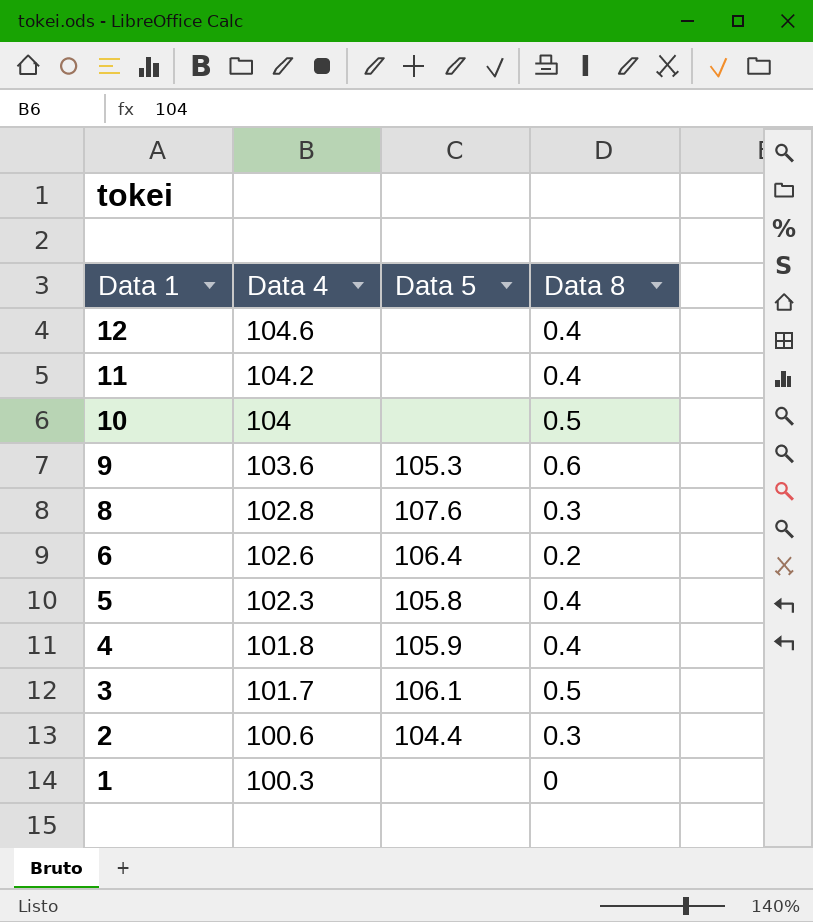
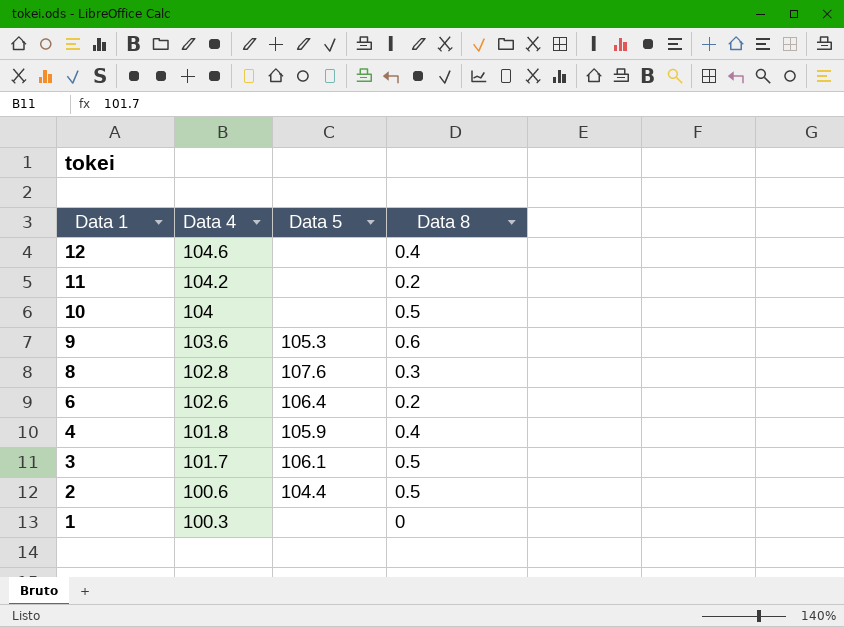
row 5: 102.3 | 105.8 | 0.4 -> none
11 | Data 8: 0.4 -> 0.2
2 | Data 8: 0.3 -> 0.5

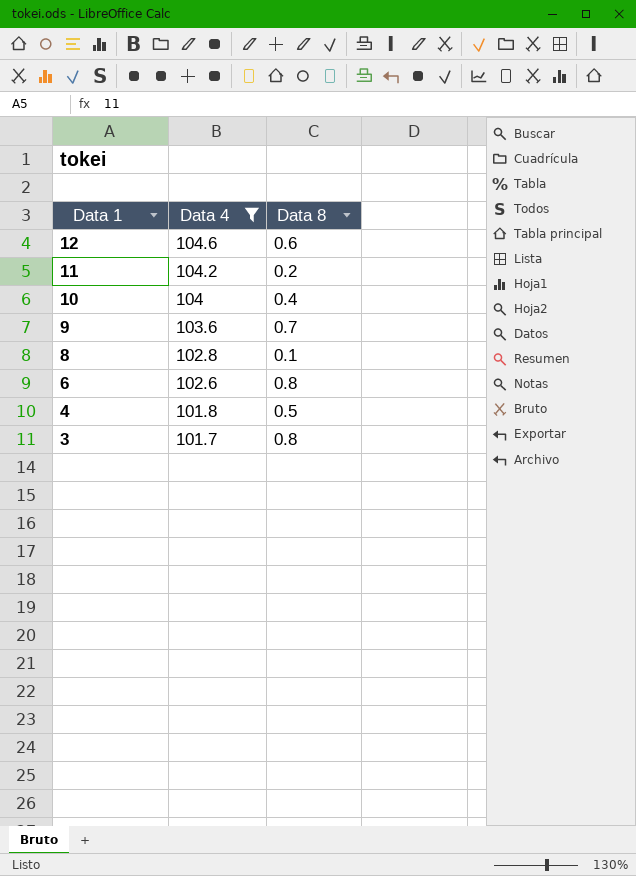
filter: none -> Data 4 >= 101.7
column Data 5 | position: 3 -> none
12 | Data 8: 0.4 -> 0.6
10 | Data 8: 0.5 -> 0.4
9 | Data 8: 0.6 -> 0.7
8 | Data 8: 0.3 -> 0.1
6 | Data 8: 0.2 -> 0.8
4 | Data 8: 0.4 -> 0.5
3 | Data 8: 0.5 -> 0.8

